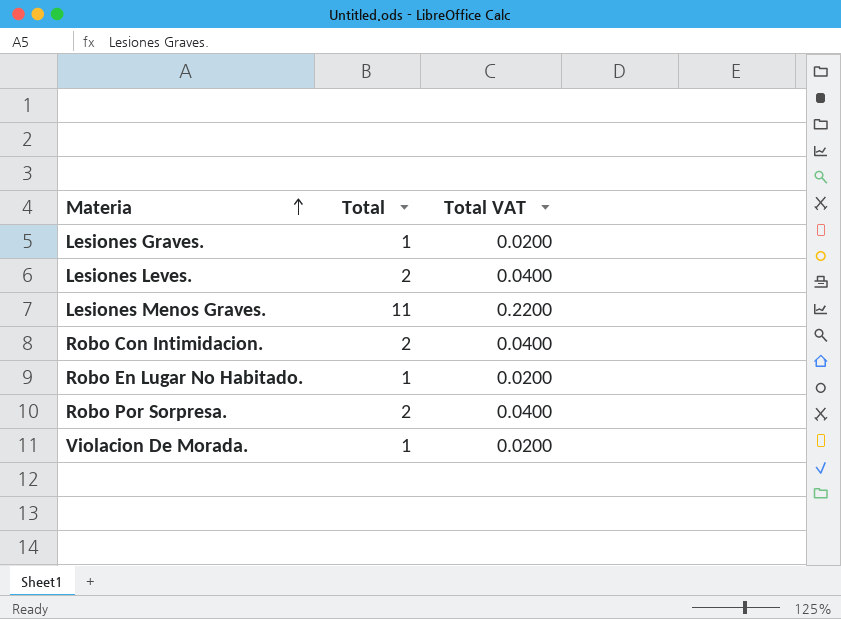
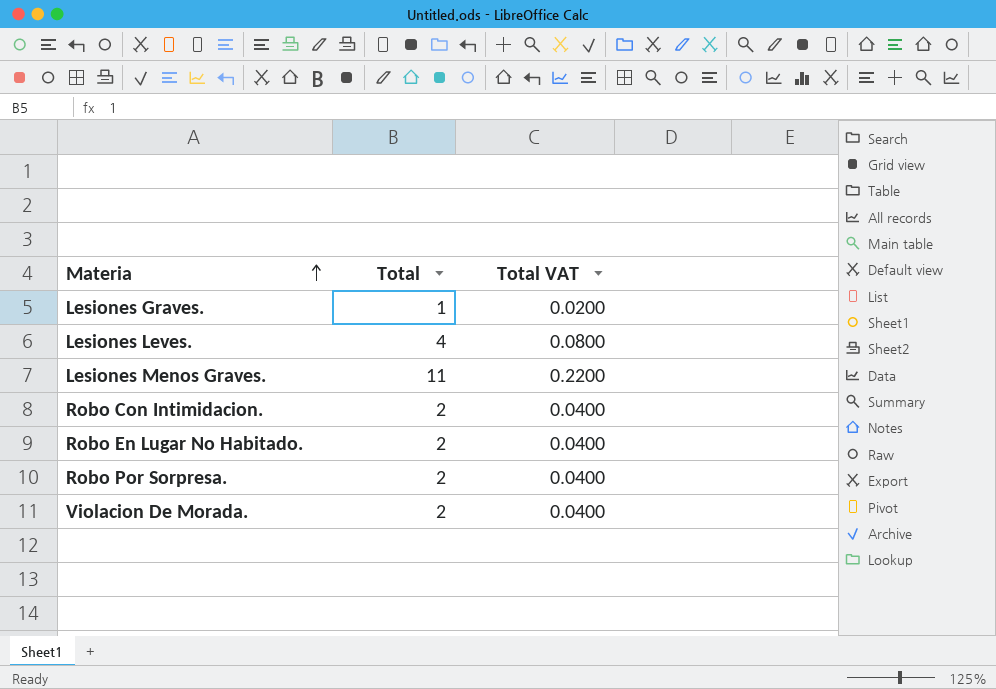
Lesiones Leves. | Total: 2 -> 4
Lesiones Leves. | Total VAT: 0.0400 -> 0.0800
Robo En Lugar No Habitado. | Total: 1 -> 2
Robo En Lugar No Habitado. | Total VAT: 0.0200 -> 0.0400
Violacion De Morada. | Total: 1 -> 2
Violacion De Morada. | Total VAT: 0.0200 -> 0.0400

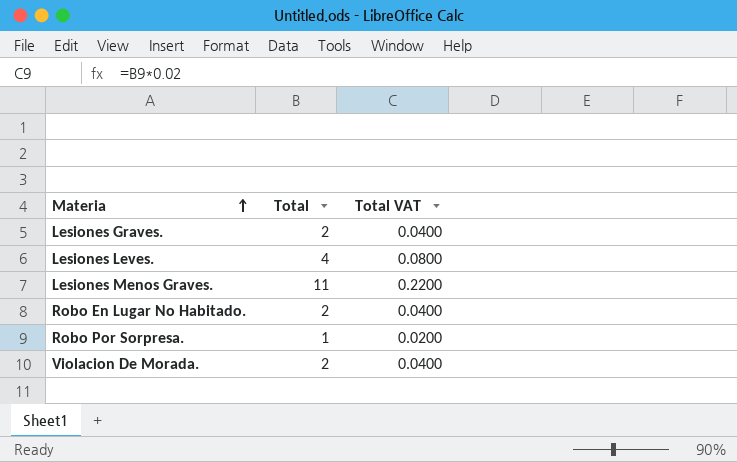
row Robo Con Intimidacion.: 2 | 0.0400 -> none
Lesiones Graves. | Total: 1 -> 2
Lesiones Graves. | Total VAT: 0.0200 -> 0.0400
Robo Por Sorpresa. | Total: 2 -> 1
Robo Por Sorpresa. | Total VAT: 0.0400 -> 0.0200

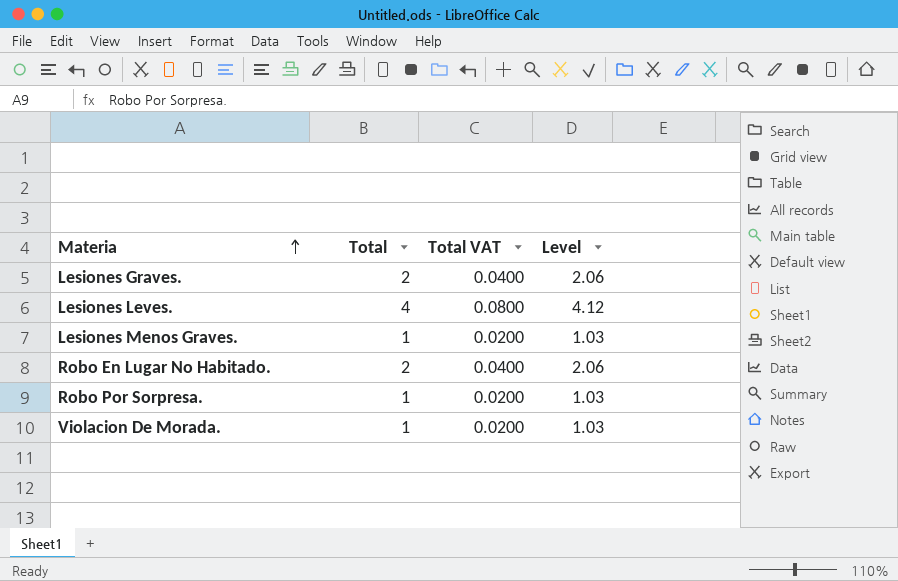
column Level | formula: none -> [Total] * 1.03
Lesiones Menos Graves. | Total: 11 -> 1
Lesiones Menos Graves. | Total VAT: 0.2200 -> 0.0200
Violacion De Morada. | Total: 2 -> 1
Violacion De Morada. | Total VAT: 0.0400 -> 0.0200

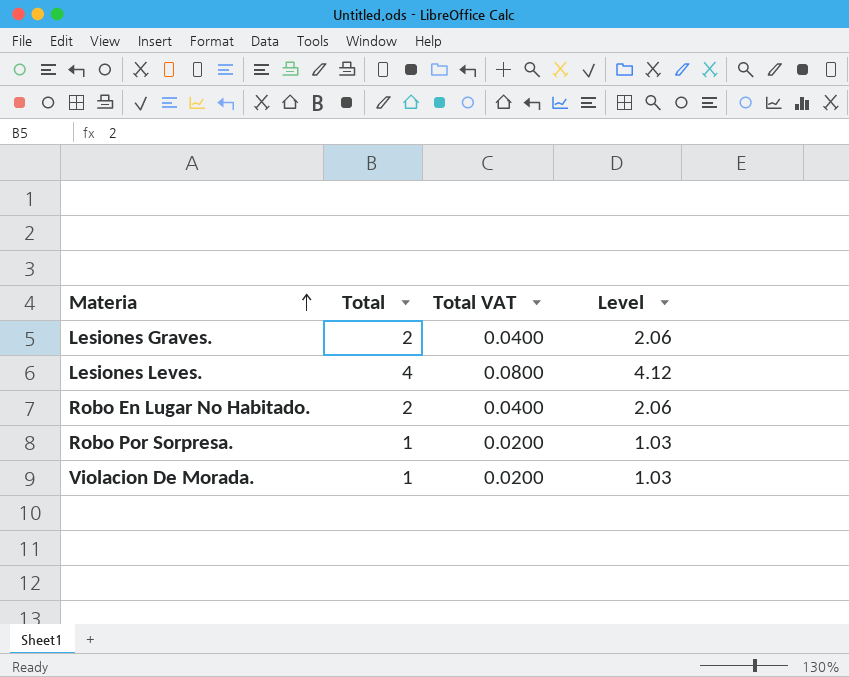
row Lesiones Menos Graves.: 1 | 0.0200 | 1.03 -> none

